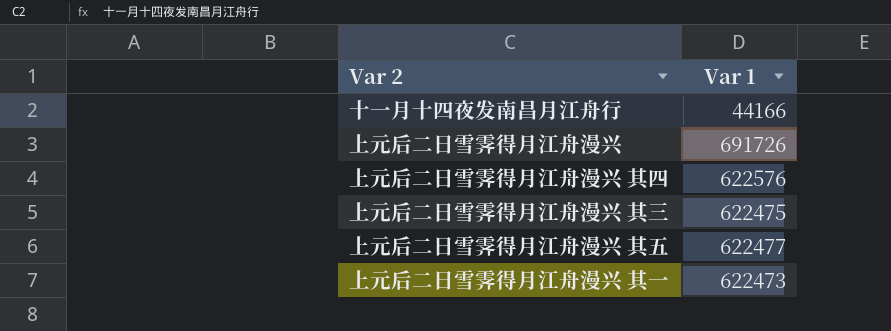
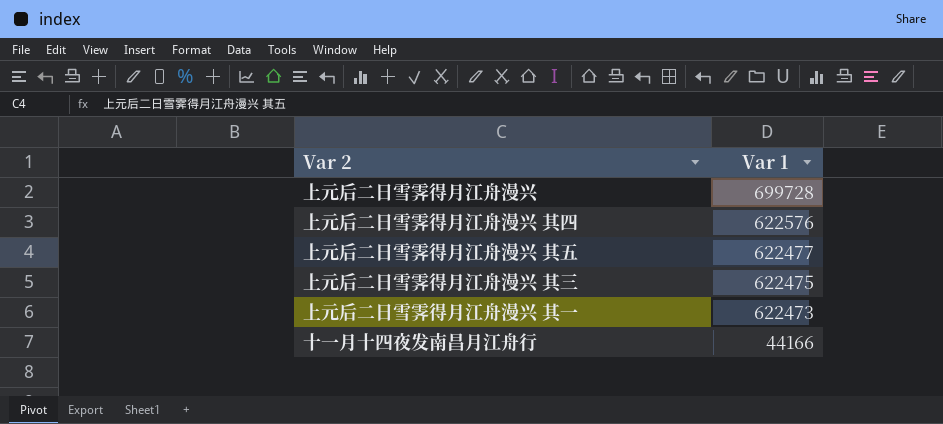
row order: none -> Var 1 descending
上元后二日雪霁得月江舟漫兴 | Var 1: 691726 -> 699728

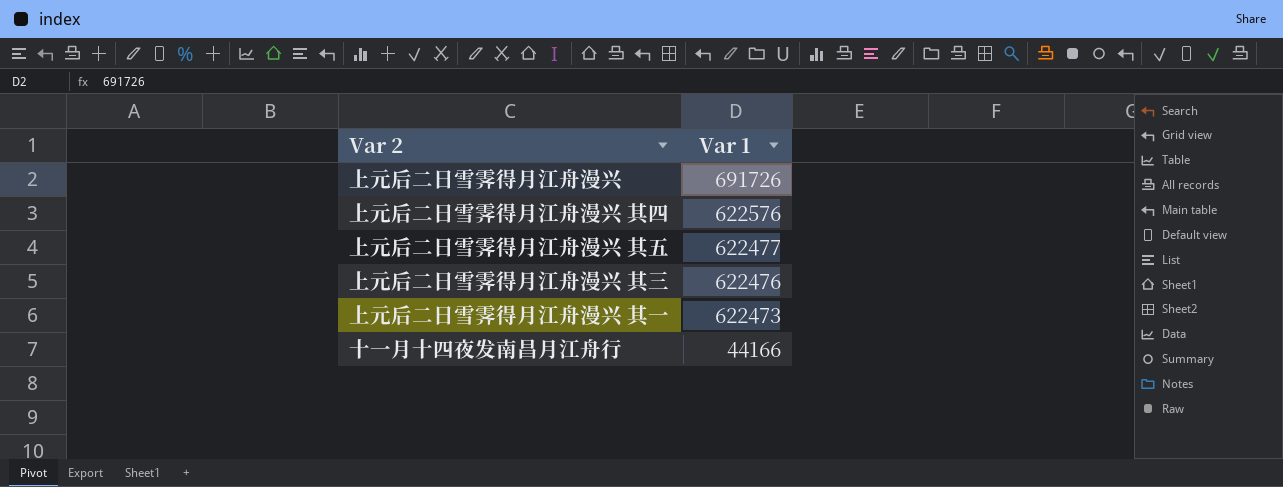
上元后二日雪霁得月江舟漫兴 | Var 1: 699728 -> 691726
上元后二日雪霁得月江舟漫兴 其三 | Var 1: 622475 -> 622476

